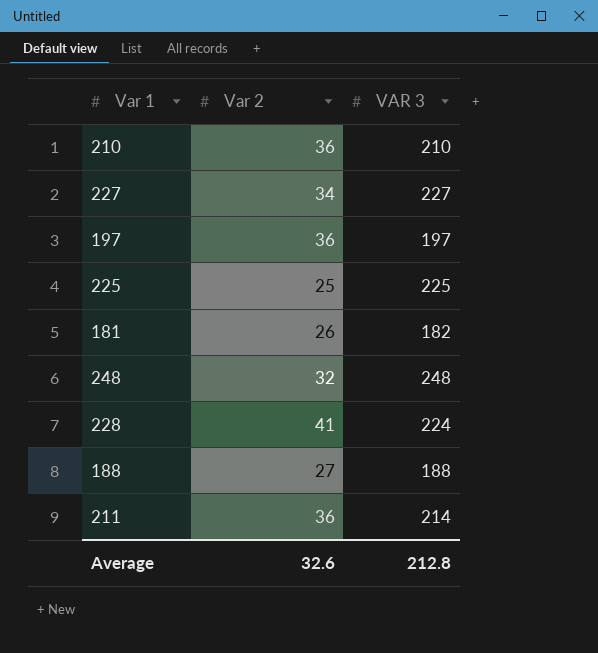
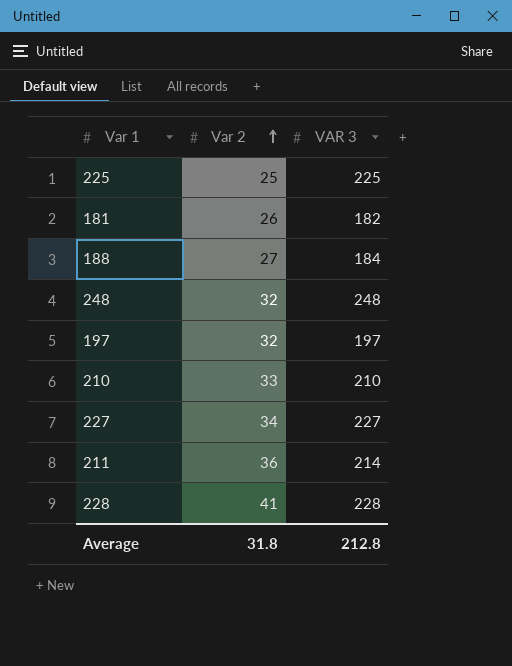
row order: none -> Var 2 ascending
188 | VAR 3: 188 -> 184
197 | Var 2: 36 -> 32
210 | Var 2: 36 -> 33
228 | VAR 3: 224 -> 228
Average | Var 2: 32.6 -> 31.8

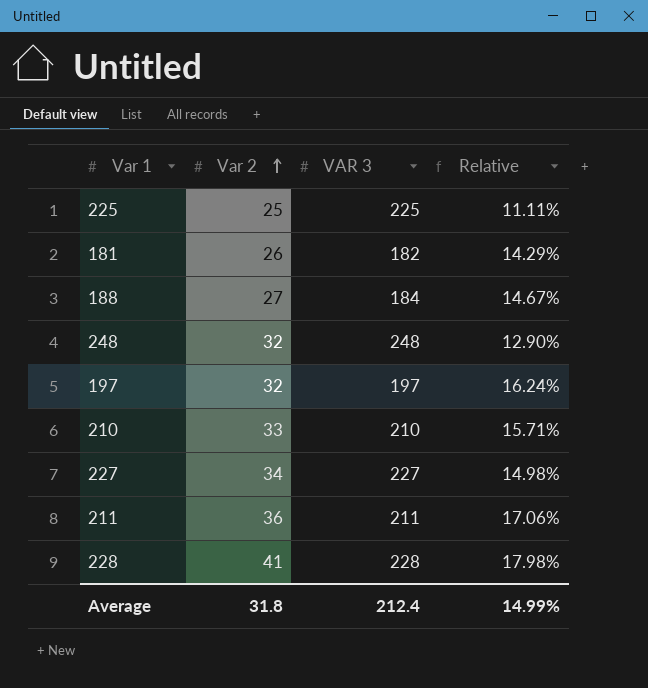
column Relative | formula: none -> [Var 2] / [VAR 3]
211 | VAR 3: 214 -> 211
Average | VAR 3: 212.8 -> 212.4

